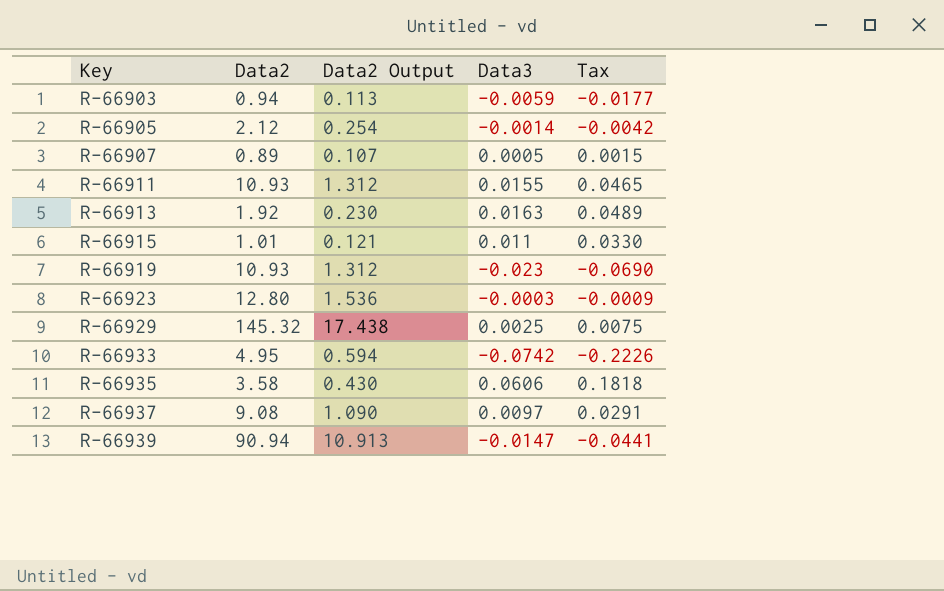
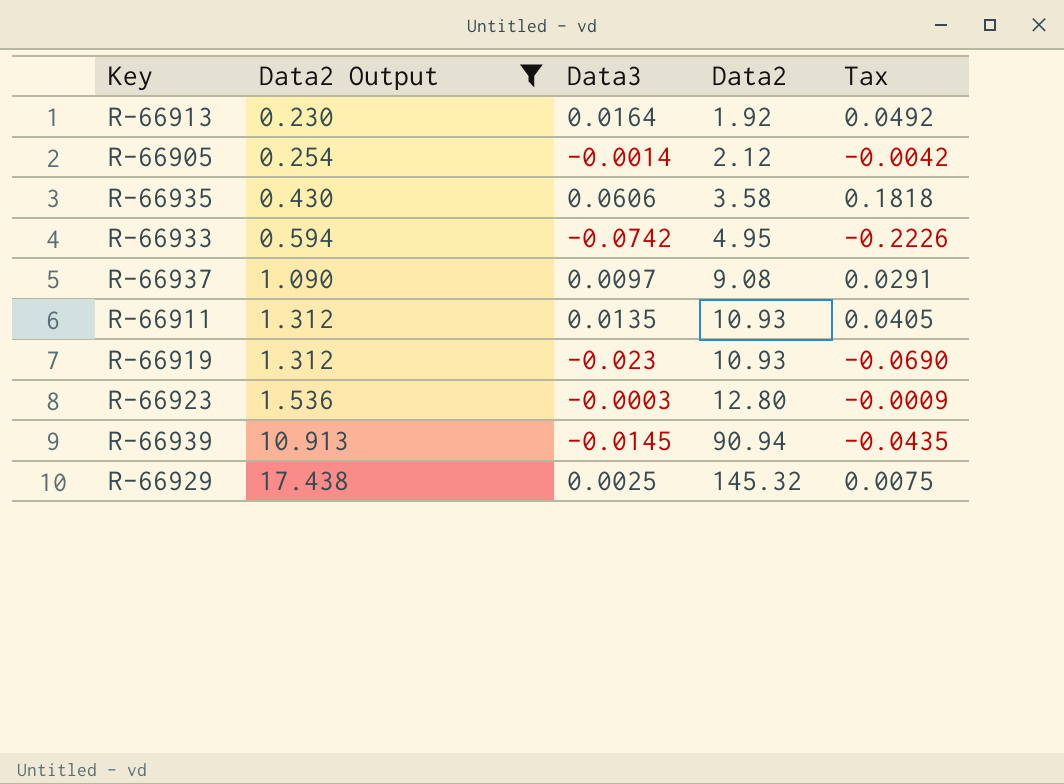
filter: none -> Data2 Output >= 0.230
row order: Key ascending -> Data2 Output ascending
column Data2 | position: 2 -> 4
R-66913 | Data3: 0.0163 -> 0.0164
R-66913 | Tax: 0.0489 -> 0.0492
R-66911 | Data3: 0.0155 -> 0.0135
R-66911 | Tax: 0.0465 -> 0.0405
R-66939 | Data3: -0.0147 -> -0.0145
R-66939 | Tax: -0.0441 -> -0.0435

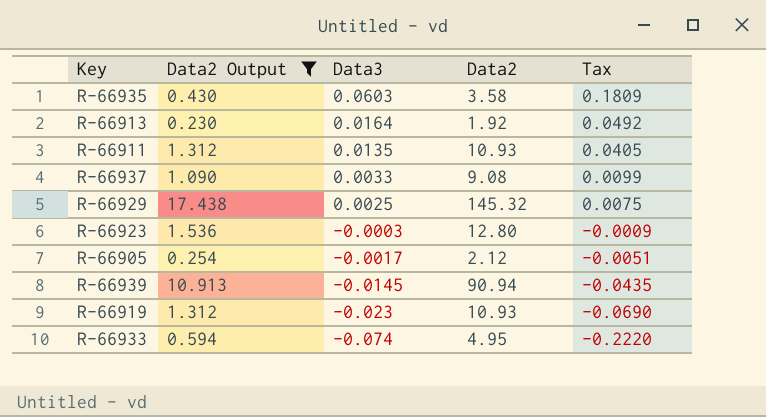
row order: Data2 Output ascending -> Data3 descending
R-66935 | Data3: 0.0606 -> 0.0603
R-66935 | Tax: 0.1818 -> 0.1809
R-66937 | Data3: 0.0097 -> 0.0033
R-66937 | Tax: 0.0291 -> 0.0099
R-66905 | Data3: -0.0014 -> -0.0017
R-66905 | Tax: -0.0042 -> -0.0051
R-66933 | Data3: -0.0742 -> -0.074
R-66933 | Tax: -0.2226 -> -0.2220

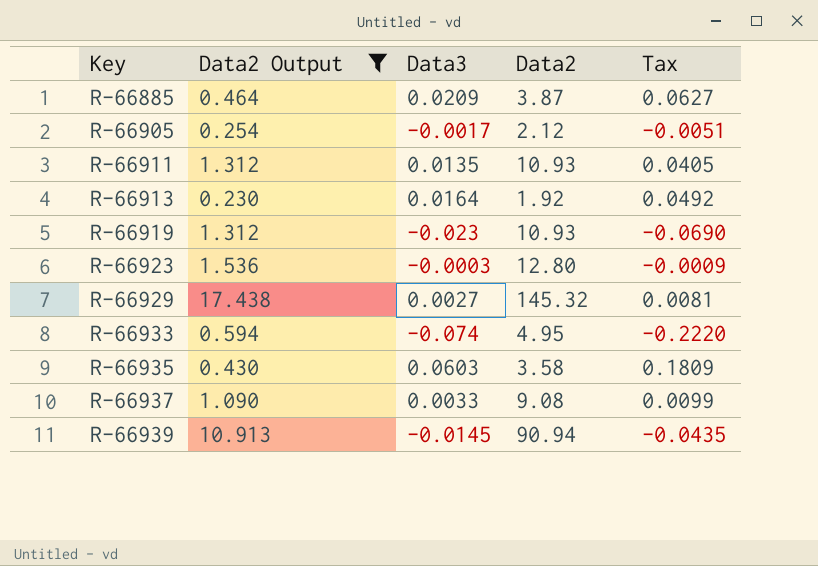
row order: Data3 descending -> Key ascending
row R-66885: none -> 0.464 | 0.0209 | 3.87 | 0.0627
R-66929 | Data3: 0.0025 -> 0.0027
R-66929 | Tax: 0.0075 -> 0.0081

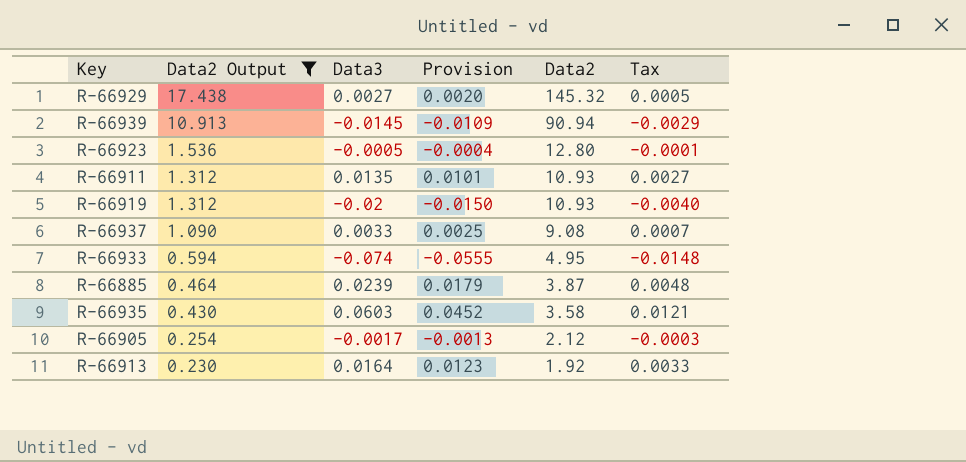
row order: Key ascending -> Data2 Output descending
column Provision | formula: none -> [Data3] * 0.75
column Tax | formula: [Data3] * 3 -> [Data3] * 0.2
R-66923 | Data3: -0.0003 -> -0.0005
R-66919 | Data3: -0.023 -> -0.02
R-66885 | Data3: 0.0209 -> 0.0239

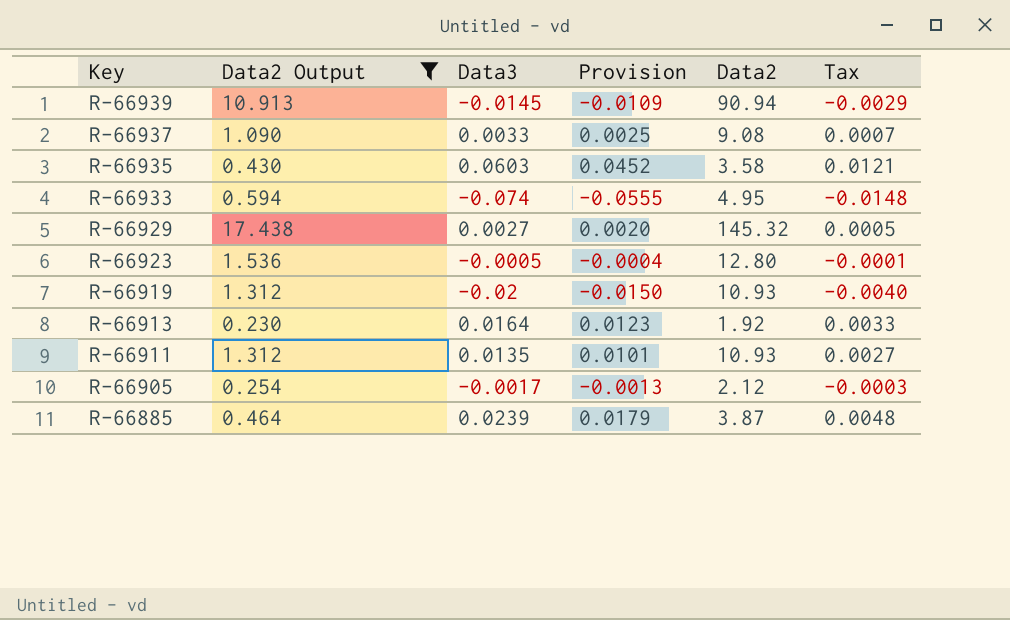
row order: Data2 Output descending -> Key descending

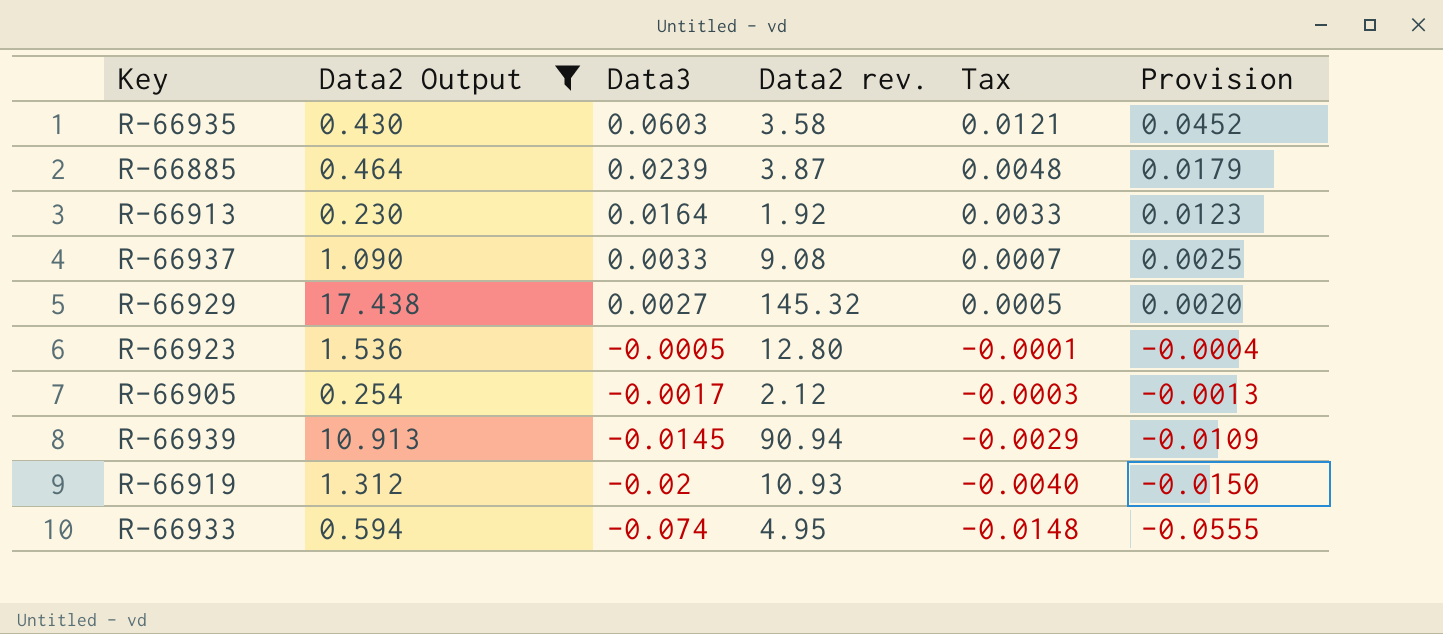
row order: Key descending -> Data3 descending
column name: Data2 -> Data2 rev.
column Provision | position: 4 -> 6
row R-66911: 1.312 | 0.0135 | 0.0101 | 10.93 | 0.0027 -> none

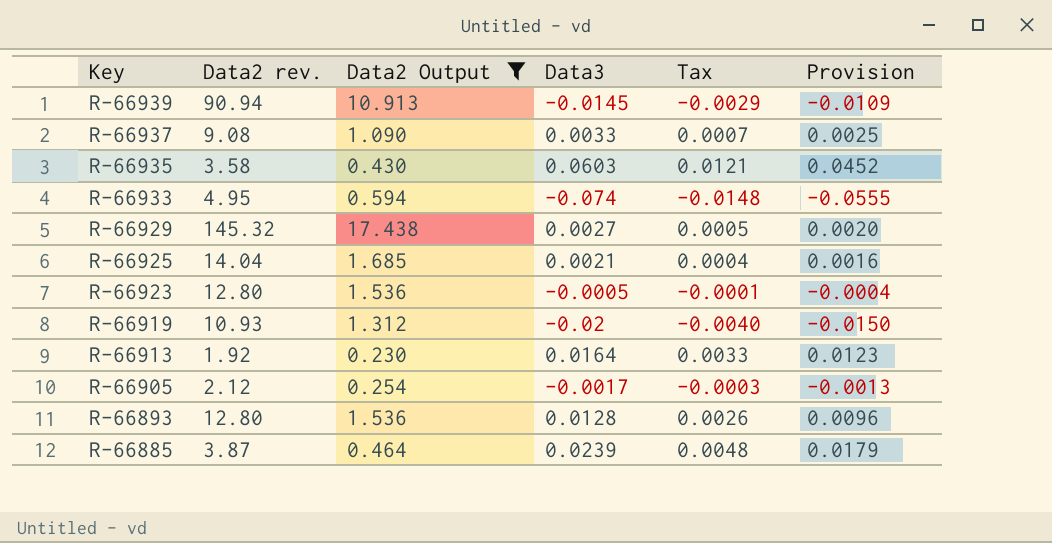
row order: Data3 descending -> Key descending
column Data2 rev. | position: 4 -> 2
row R-66925: none -> 14.04 | 1.685 | 0.0021 | 0.0004 | 0.0016
row R-66893: none -> 12.80 | 1.536 | 0.0128 | 0.0026 | 0.0096

